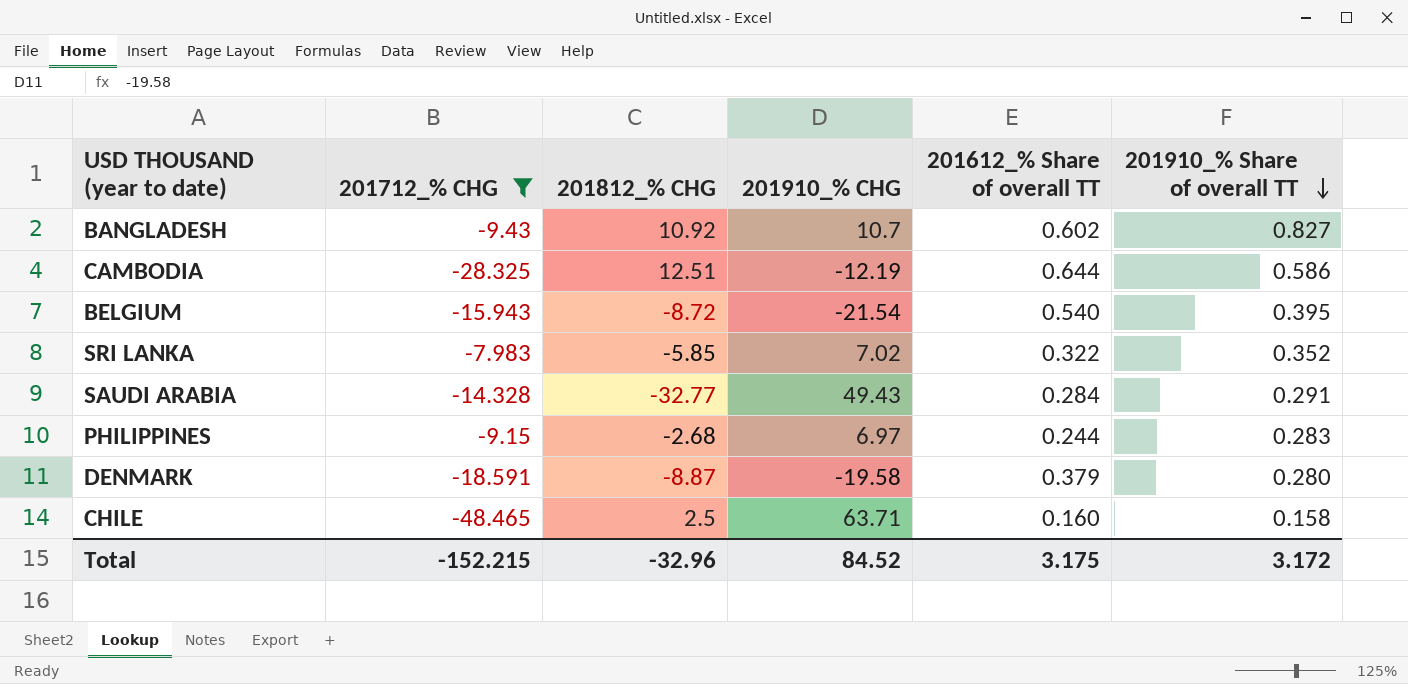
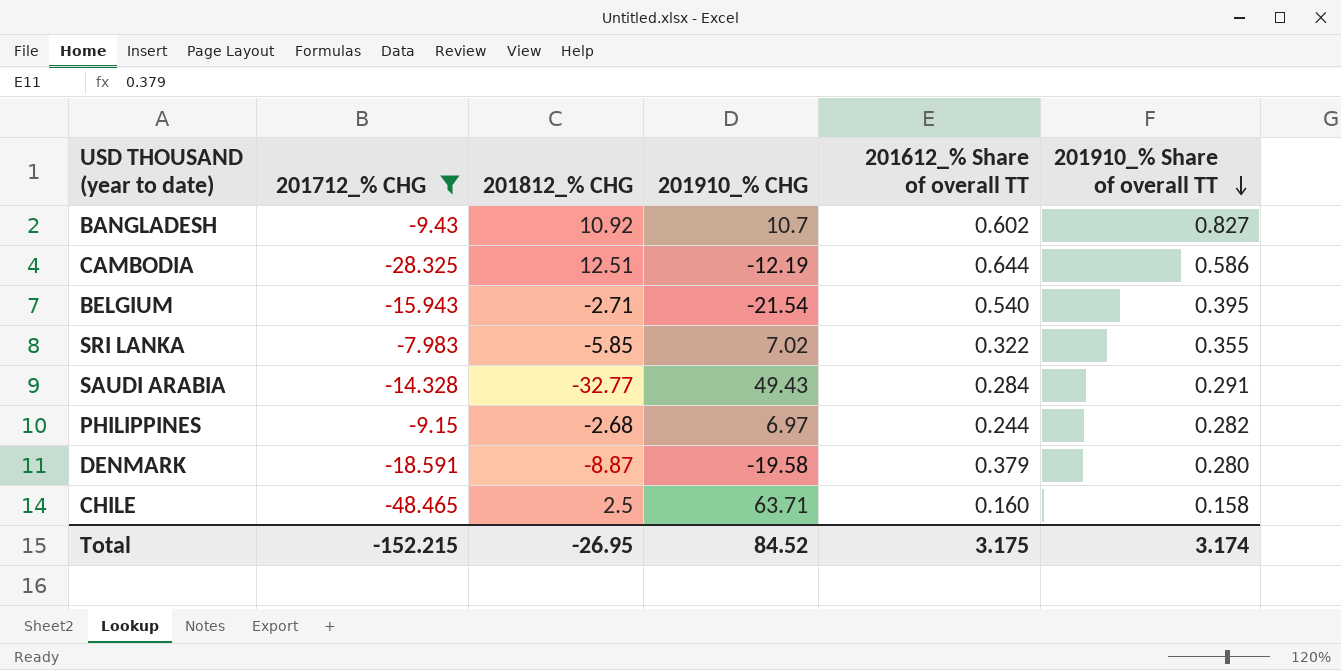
BELGIUM | 201812_% CHG: -8.72 -> -2.71
SRI LANKA | 201910_% Share of overall TT: 0.352 -> 0.355
PHILIPPINES | 201910_% Share of overall TT: 0.283 -> 0.282
Total | 201812_% CHG: -32.96 -> -26.95
Total | 201910_% Share of overall TT: 3.172 -> 3.174

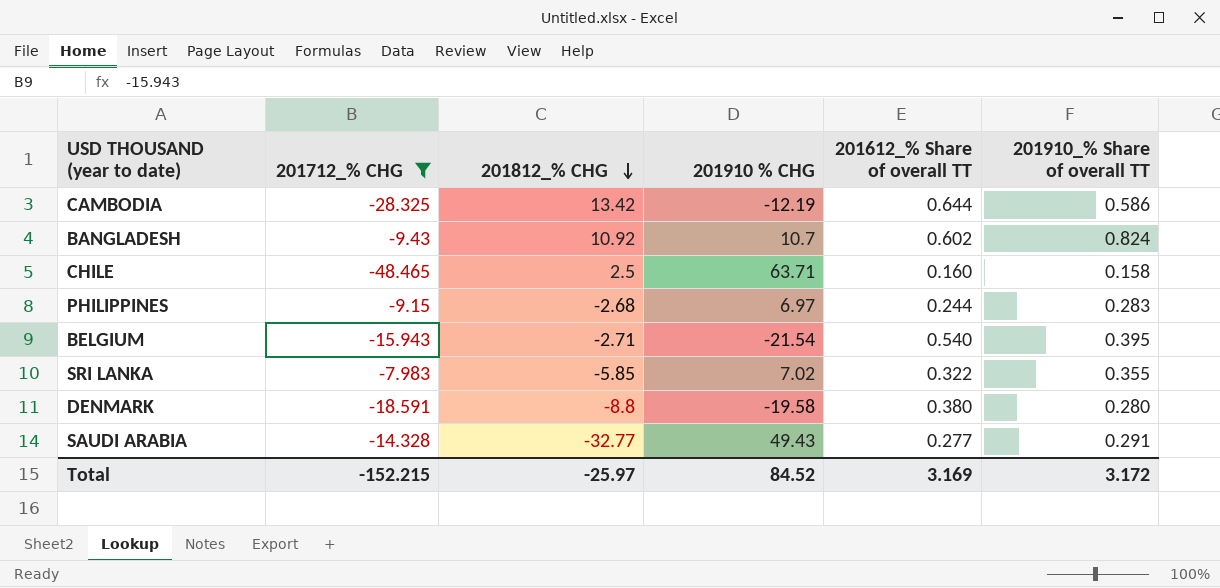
row order: 201910_% Share of overall TT descending -> 201812_% CHG descending
column name: 201910_% CHG -> 201910 % CHG
CAMBODIA | 201812_% CHG: 12.51 -> 13.42
BANGLADESH | 201910_% Share of overall TT: 0.827 -> 0.824
PHILIPPINES | 201910_% Share of overall TT: 0.282 -> 0.283
DENMARK | 201812_% CHG: -8.87 -> -8.8
DENMARK | 201612_% Share of overall TT: 0.379 -> 0.380
SAUDI ARABIA | 201612_% Share of overall TT: 0.284 -> 0.277
Total | 201812_% CHG: -26.95 -> -25.97
Total | 201612_% Share of overall TT: 3.175 -> 3.169
Total | 201910_% Share of overall TT: 3.174 -> 3.172

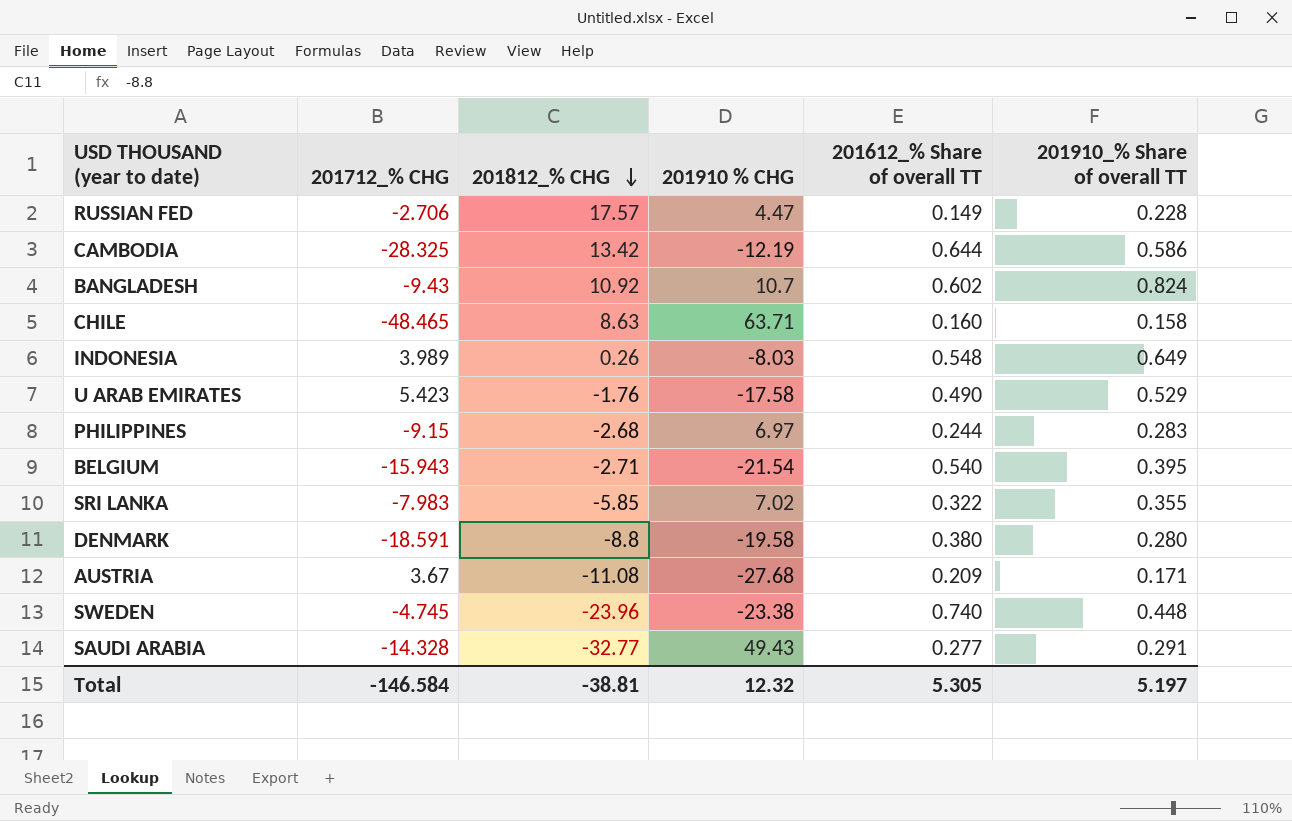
filter: 201712_% CHG <= -7.983 -> none
CHILE | 201812_% CHG: 2.5 -> 8.63
Total | 201712_% CHG: -152.215 -> -146.584
Total | 201812_% CHG: -25.97 -> -38.81
Total | 201910 % CHG: 84.52 -> 12.32
Total | 201612_% Share of overall TT: 3.169 -> 5.305
Total | 201910_% Share of overall TT: 3.172 -> 5.197

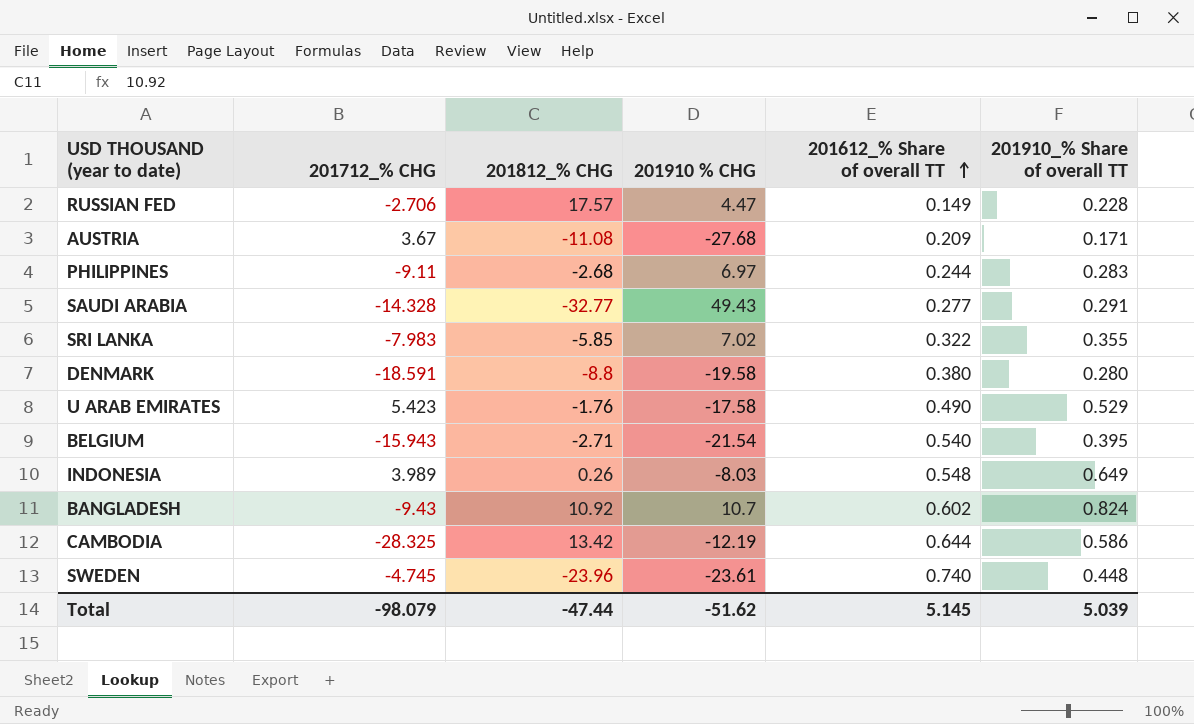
row order: 201812_% CHG descending -> 201612_% Share of overall TT ascending
row CHILE: -48.465 | 8.63 | 63.71 | 0.160 | 0.158 -> none
PHILIPPINES | 201712_% CHG: -9.15 -> -9.11
SWEDEN | 201910 % CHG: -23.38 -> -23.61
Total | 201712_% CHG: -146.584 -> -98.079
Total | 201812_% CHG: -38.81 -> -47.44
Total | 201910 % CHG: 12.32 -> -51.62
Total | 201612_% Share of overall TT: 5.305 -> 5.145
Total | 201910_% Share of overall TT: 5.197 -> 5.039

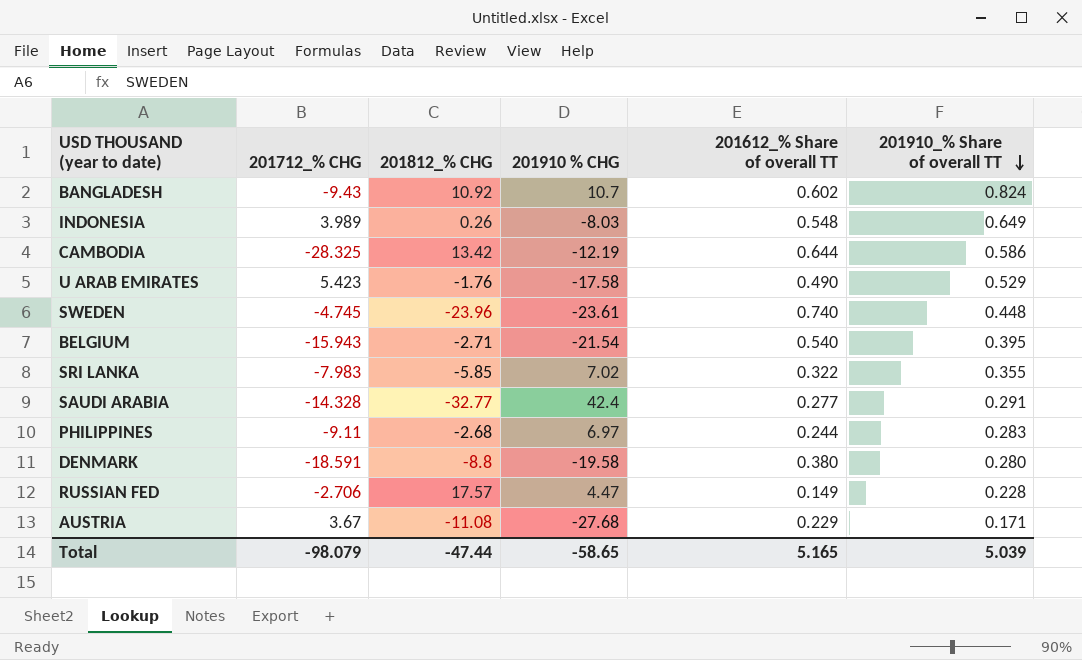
row order: 201612_% Share of overall TT ascending -> 201910_% Share of overall TT descending
SAUDI ARABIA | 201910 % CHG: 49.43 -> 42.4
AUSTRIA | 201612_% Share of overall TT: 0.209 -> 0.229
Total | 201910 % CHG: -51.62 -> -58.65
Total | 201612_% Share of overall TT: 5.145 -> 5.165

